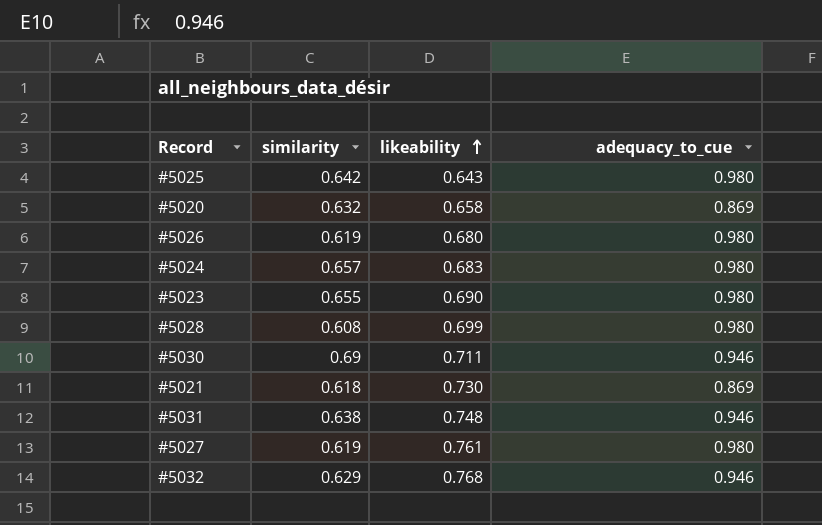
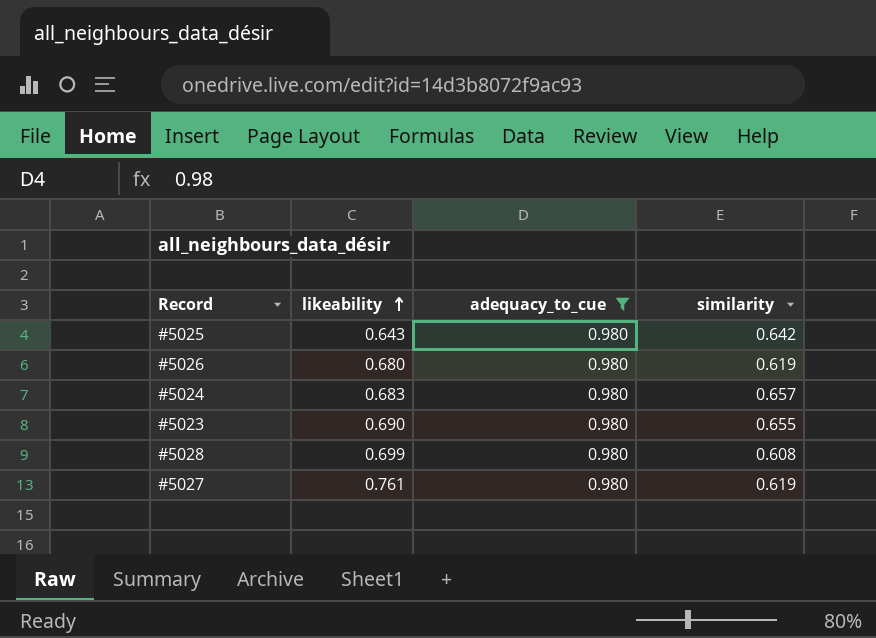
filter: none -> adequacy_to_cue = 0.980
column similarity | position: 2 -> 4

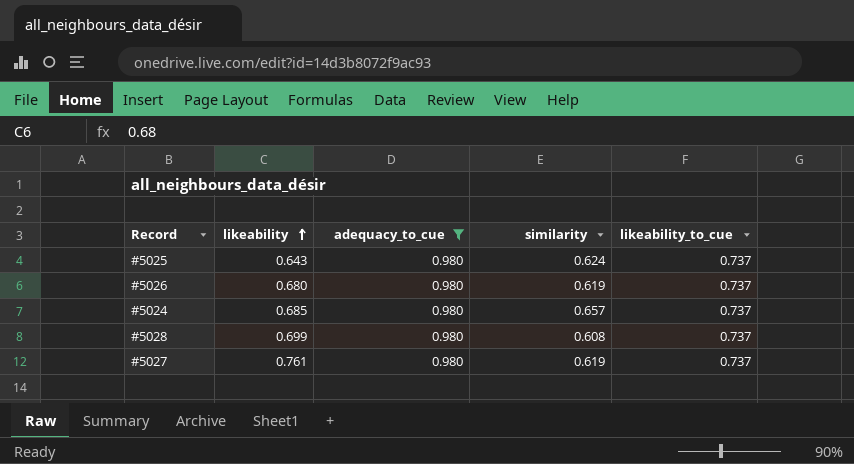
column likeability_to_cue | position: none -> 5
row #5023: 0.690 | 0.980 | 0.655 -> none
#5025 | similarity: 0.642 -> 0.624
#5024 | likeability: 0.683 -> 0.685

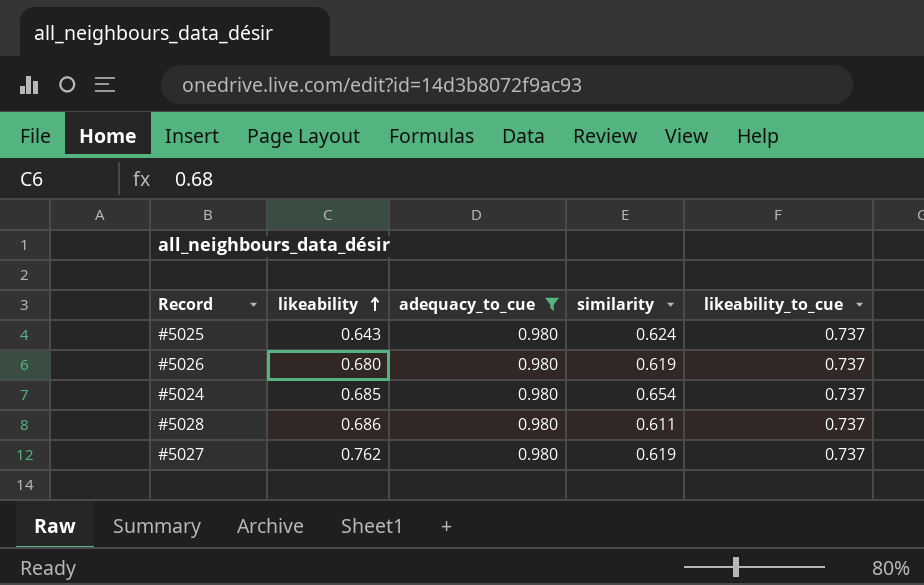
#5024 | similarity: 0.657 -> 0.654
#5028 | likeability: 0.699 -> 0.686
#5028 | similarity: 0.608 -> 0.611
#5027 | likeability: 0.761 -> 0.762

